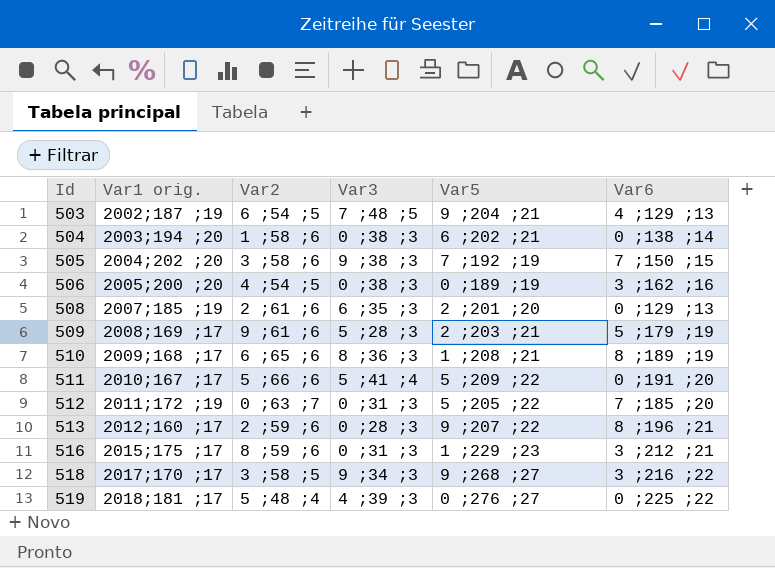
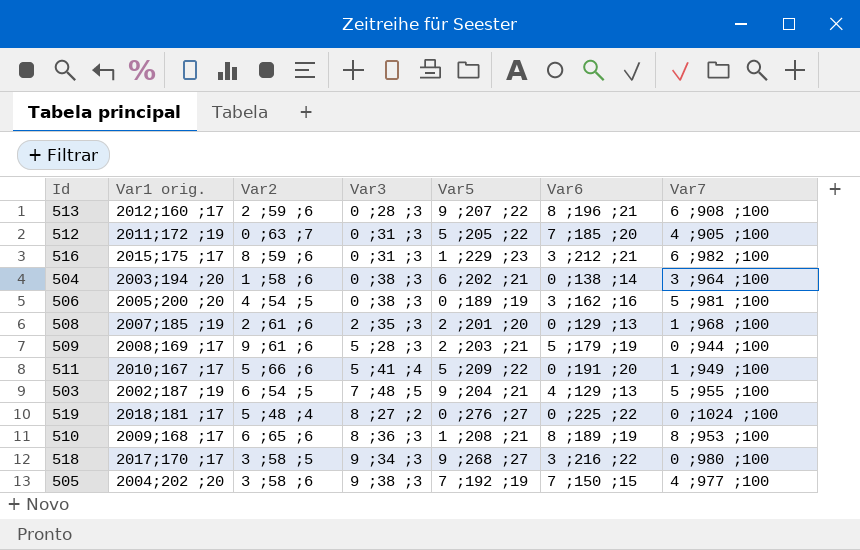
row order: Id ascending -> Var3 ascending
column Var7 | position: none -> 7
508 | Var3: 6 ;35 ;3 -> 2 ;35 ;3
519 | Var3: 4 ;39 ;3 -> 8 ;27 ;2

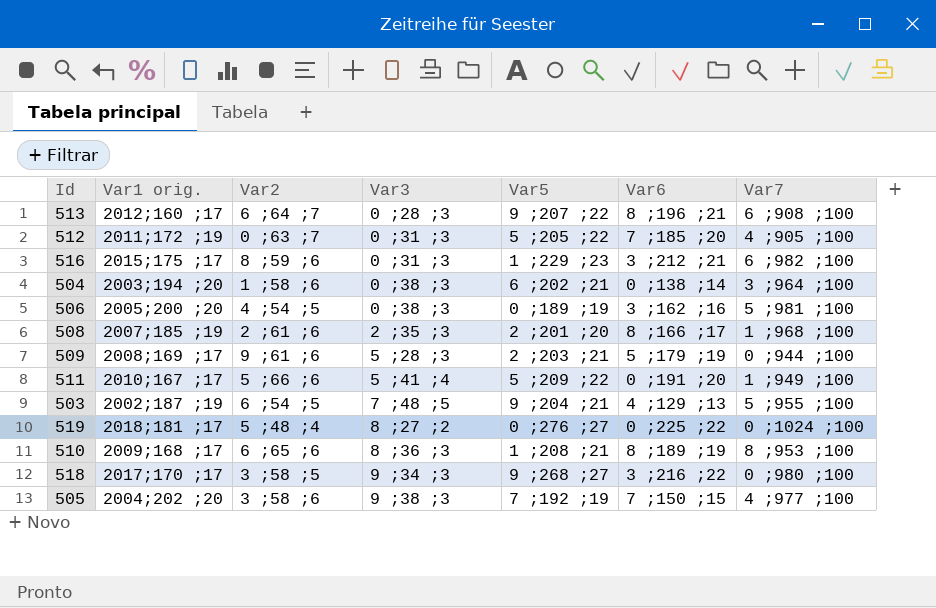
513 | Var2: 2 ;59 ;6 -> 6 ;64 ;7
508 | Var6: 0 ;129 ;13 -> 8 ;166 ;17

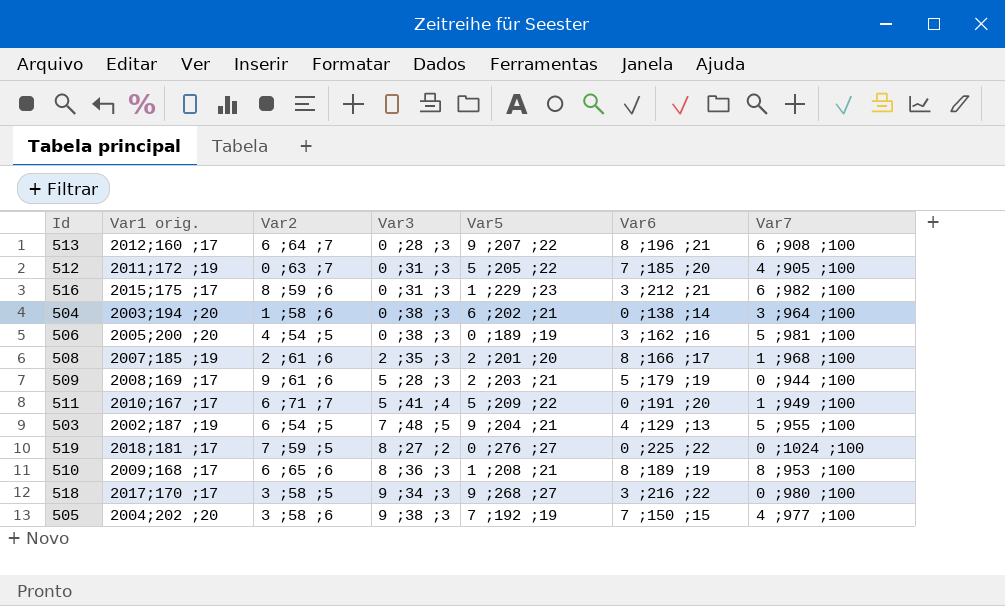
511 | Var2: 5 ;66 ;6 -> 6 ;71 ;7
519 | Var2: 5 ;48 ;4 -> 7 ;59 ;5

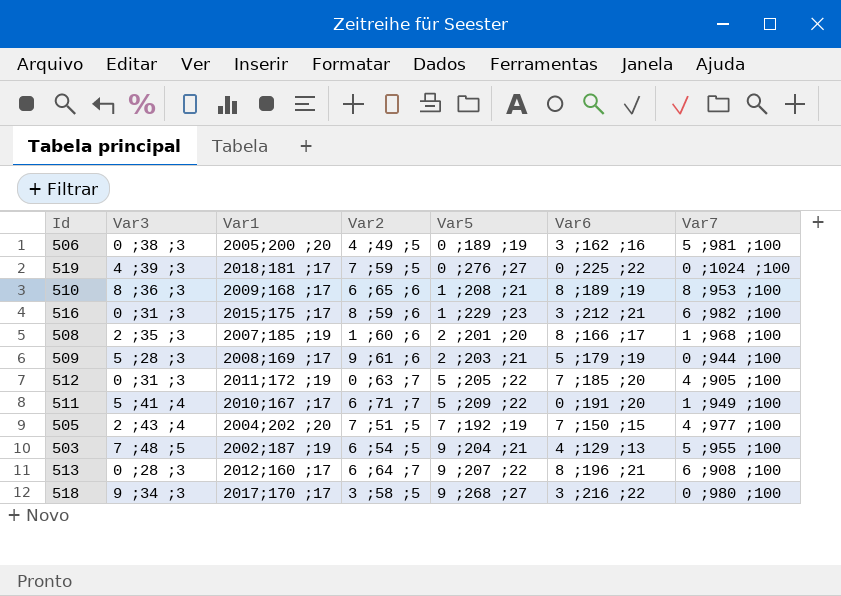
row order: Var3 ascending -> Var5 ascending
column Var3 | position: 4 -> 2
column name: Var1 orig. -> Var1
row 504: 2003;194 ;20 | 1 ;58 ;6 | 0 ;38 ;3 | 6 ;202 ;21 | 0 ;138 ;14 | 3 ;964 ;100 -> none
506 | Var2: 4 ;54 ;5 -> 4 ;49 ;5
519 | Var3: 8 ;27 ;2 -> 4 ;39 ;3
508 | Var2: 2 ;61 ;6 -> 1 ;60 ;6
505 | Var3: 9 ;38 ;3 -> 2 ;43 ;4
505 | Var2: 3 ;58 ;6 -> 7 ;51 ;5

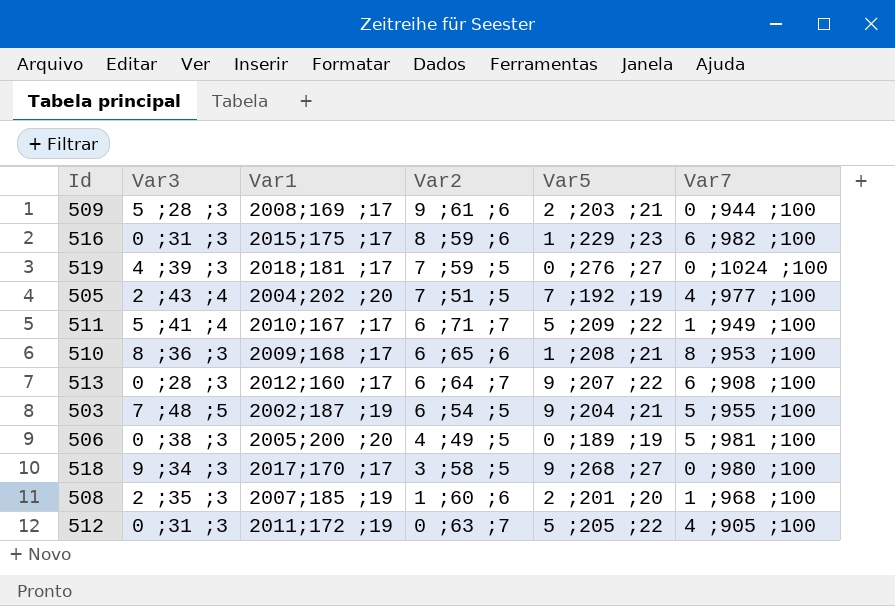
row order: Var5 ascending -> Var2 descending
column Var6 | position: 6 -> none

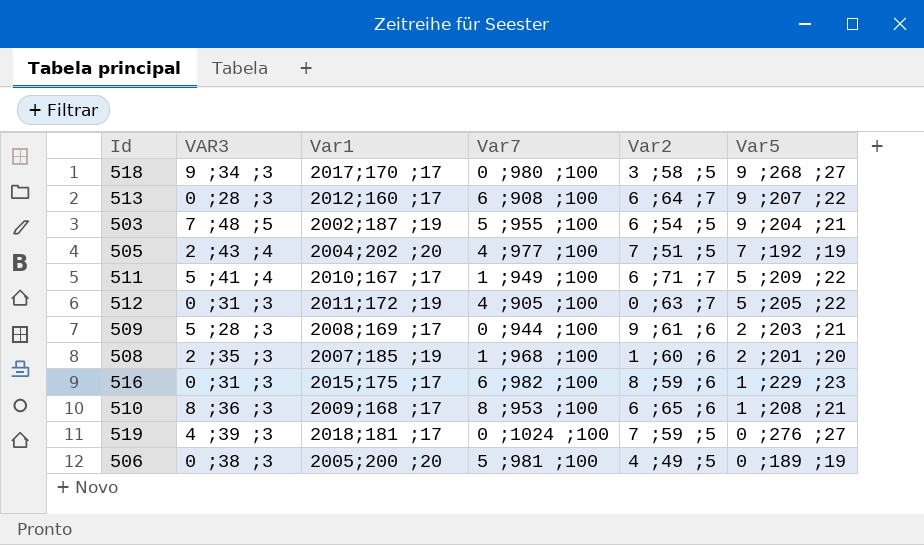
row order: Var2 descending -> Var5 descending
column name: Var3 -> VAR3
column Var7 | position: 6 -> 4

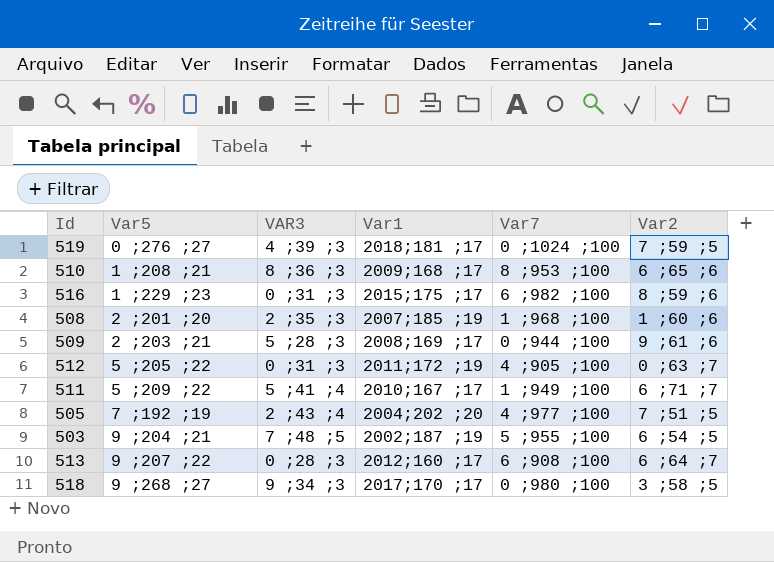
row order: Var5 descending -> Var5 ascending
column Var5 | position: 6 -> 2
row 506: 0 ;38 ;3 | 2005;200 ;20 | 5 ;981 ;100 | 4 ;49 ;5 | 0 ;189 ;19 -> none

